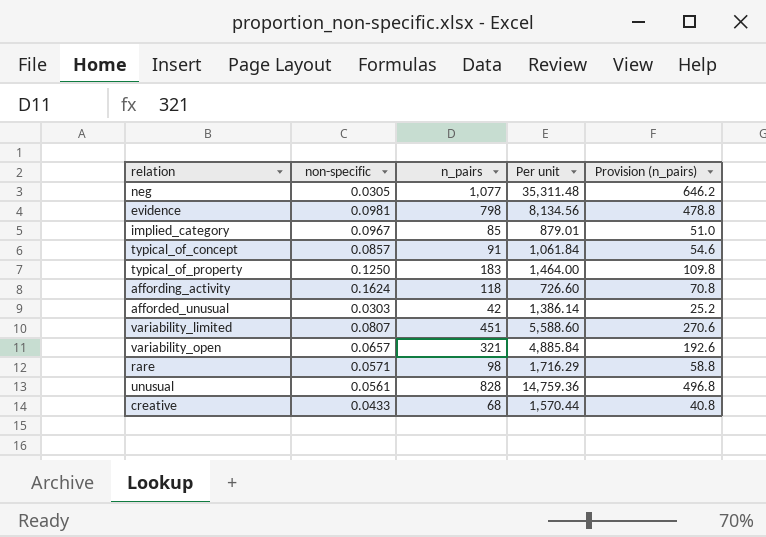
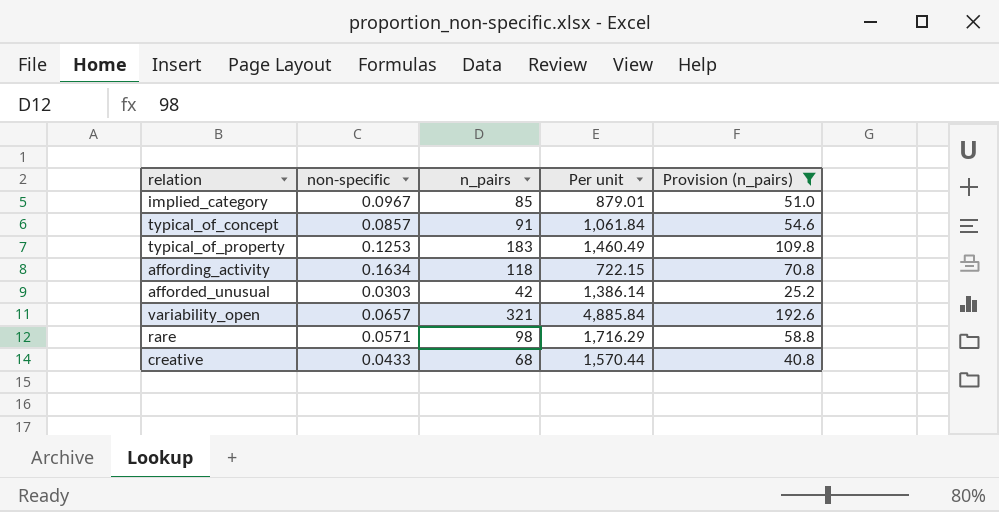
filter: none -> Provision (n_pairs) <= 192.6
typical_of_property | non-specific: 0.1250 -> 0.1253
typical_of_property | Per unit: 1,464.00 -> 1,460.49
affording_activity | non-specific: 0.1624 -> 0.1634
affording_activity | Per unit: 726.60 -> 722.15

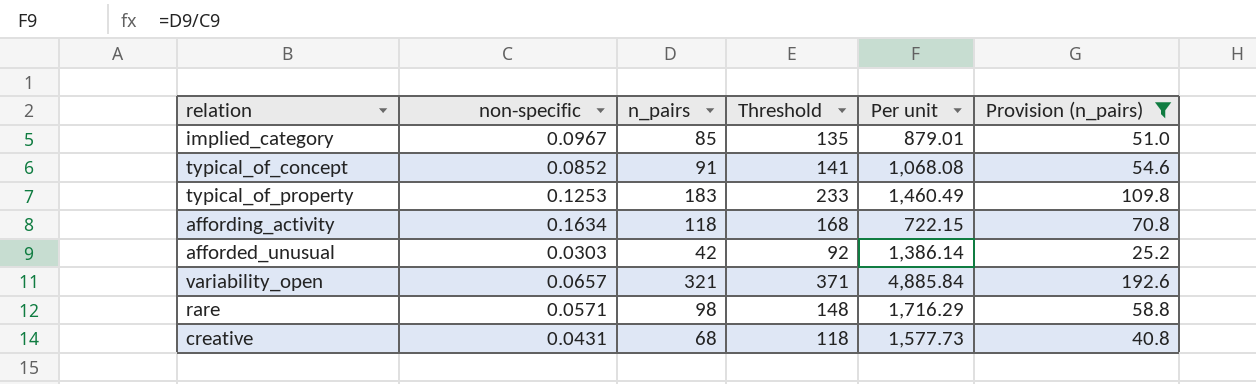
column Threshold | formula: none -> [n_pairs] + 50
typical_of_concept | non-specific: 0.0857 -> 0.0852
typical_of_concept | Per unit: 1,061.84 -> 1,068.08
creative | non-specific: 0.0433 -> 0.0431
creative | Per unit: 1,570.44 -> 1,577.73

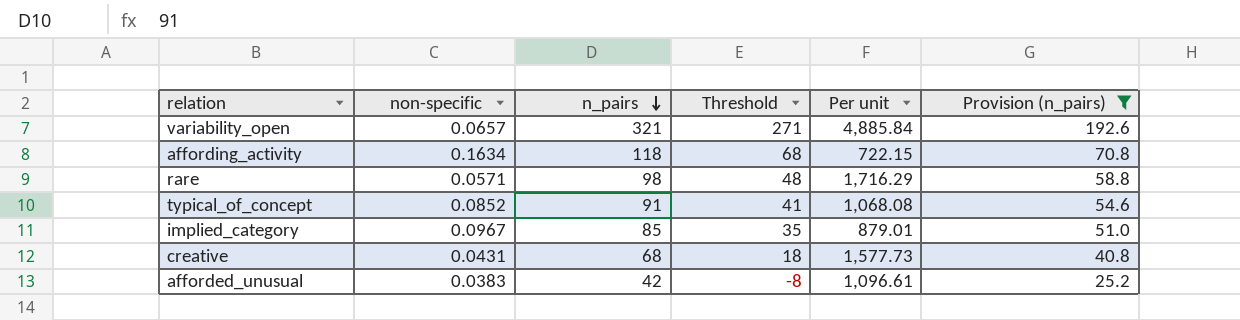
row order: none -> n_pairs descending
column Threshold | formula: [n_pairs] + 50 -> [n_pairs] - 50
row typical_of_property: 0.1253 | 183 | 233 | 1,460.49 | 109.8 -> none
afforded_unusual | non-specific: 0.0303 -> 0.0383
afforded_unusual | Per unit: 1,386.14 -> 1,096.61

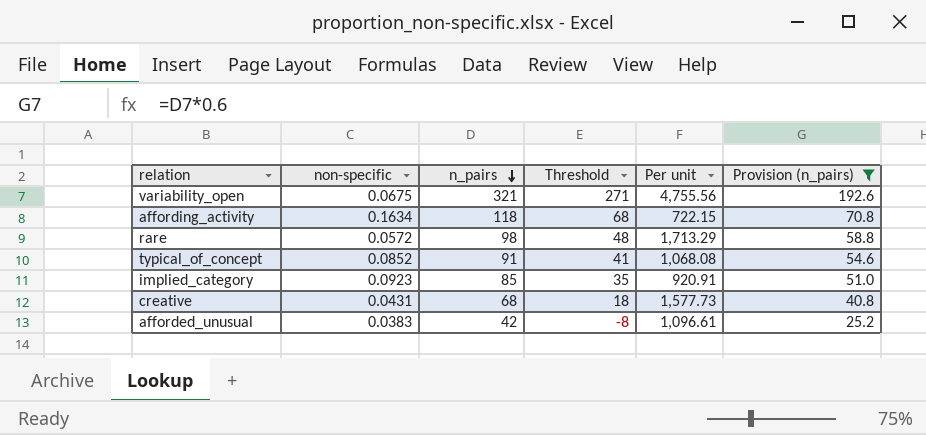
variability_open | non-specific: 0.0657 -> 0.0675
variability_open | Per unit: 4,885.84 -> 4,755.56
rare | non-specific: 0.0571 -> 0.0572
rare | Per unit: 1,716.29 -> 1,713.29
implied_category | non-specific: 0.0967 -> 0.0923
implied_category | Per unit: 879.01 -> 920.91

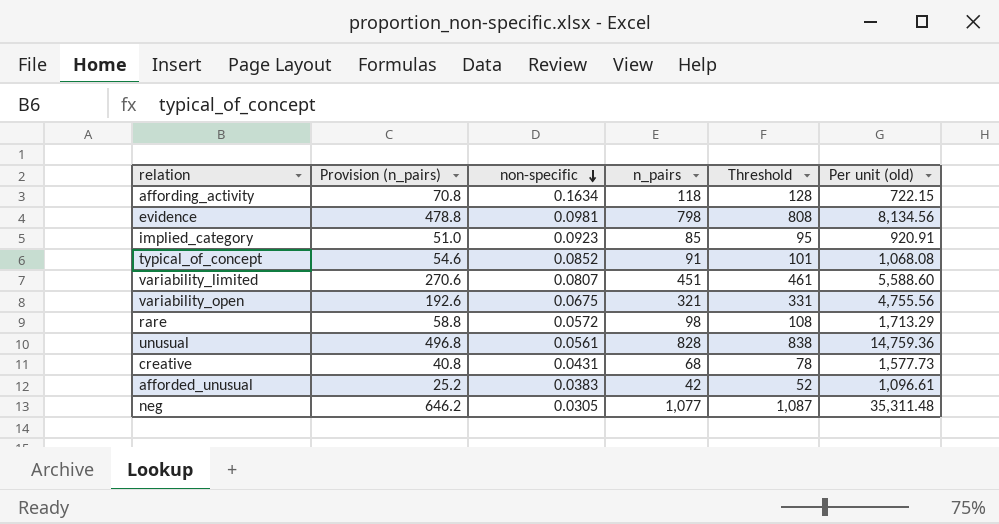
filter: Provision (n_pairs) <= 192.6 -> none
row order: n_pairs descending -> non-specific descending
column Provision (n_pairs) | position: 6 -> 2
column Threshold | formula: [n_pairs] - 50 -> [n_pairs] + 10
column name: Per unit -> Per unit (old)

